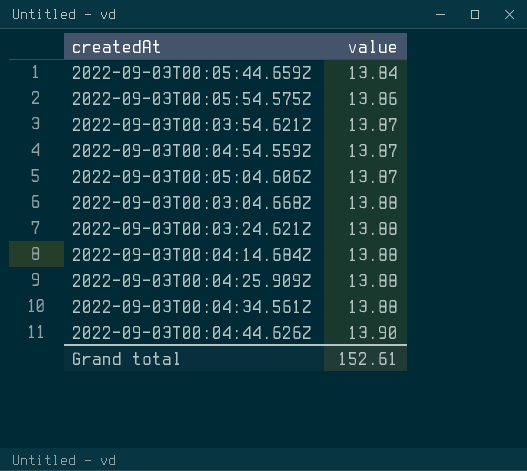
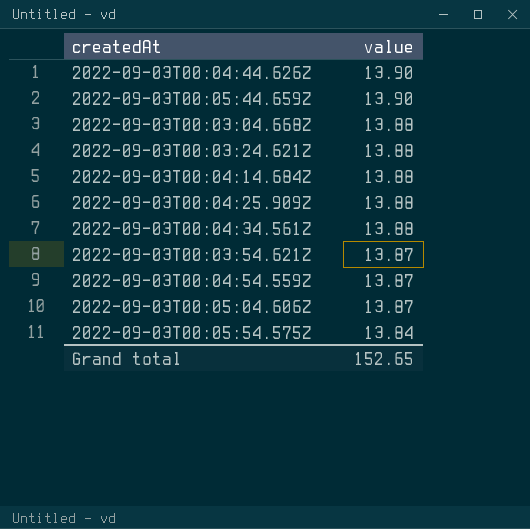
row order: value ascending -> value descending
2022-09-03T00:05:44.659Z | value: 13.84 -> 13.90
2022-09-03T00:05:54.575Z | value: 13.86 -> 13.84
Grand total | value: 152.61 -> 152.65

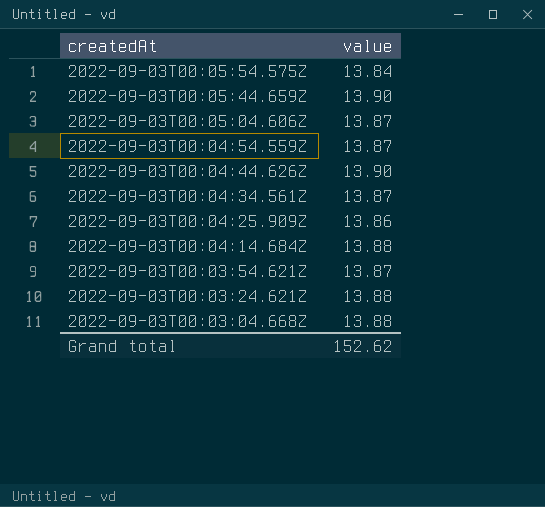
row order: value descending -> createdAt descending
2022-09-03T00:04:34.561Z | value: 13.88 -> 13.87
2022-09-03T00:04:25.909Z | value: 13.88 -> 13.86
Grand total | value: 152.65 -> 152.62

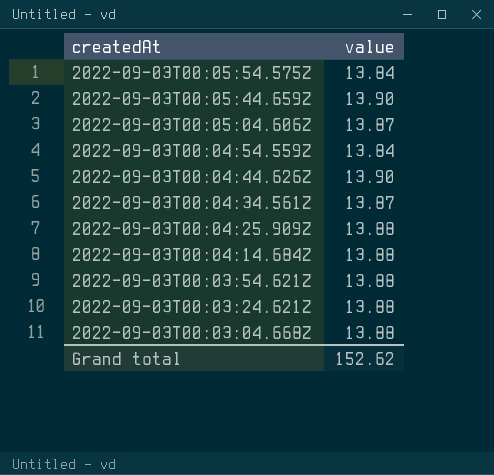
2022-09-03T00:04:54.559Z | value: 13.87 -> 13.84
2022-09-03T00:04:25.909Z | value: 13.86 -> 13.88
2022-09-03T00:03:54.621Z | value: 13.87 -> 13.88

